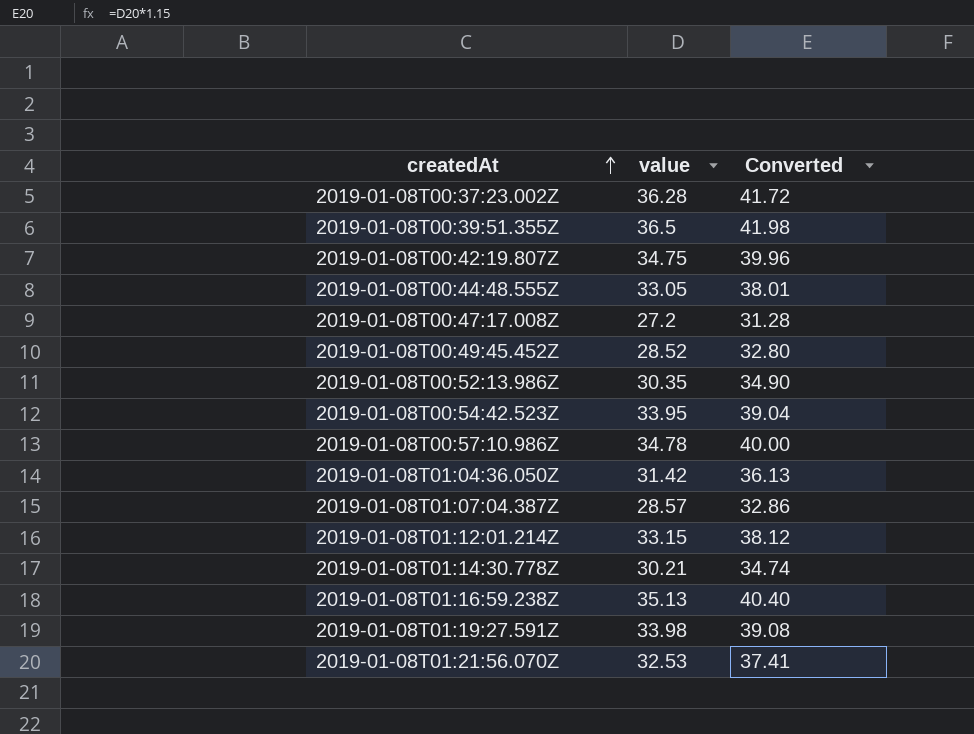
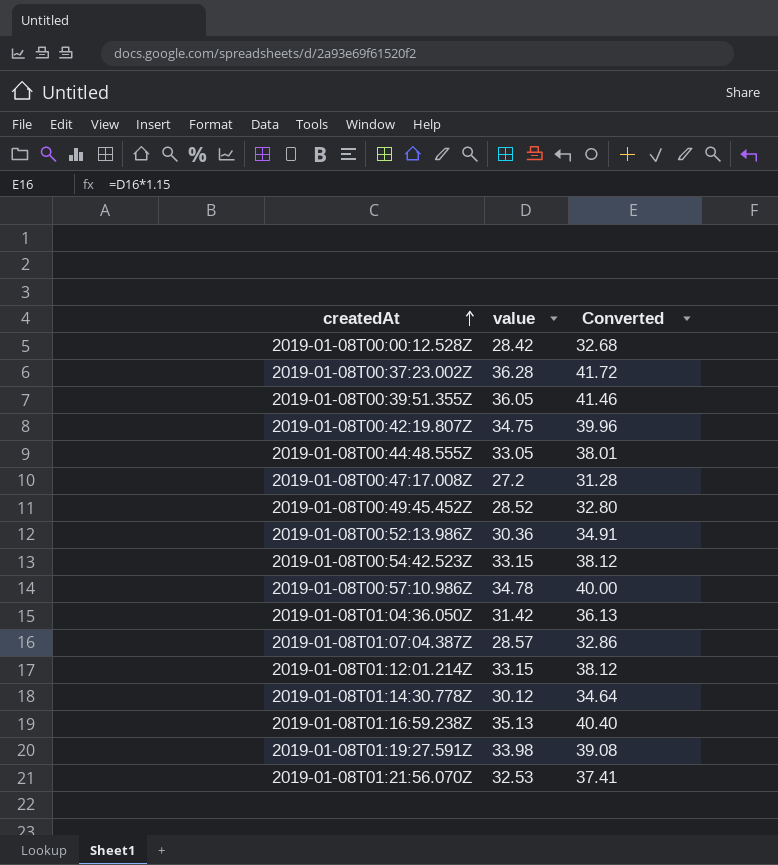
row 2019-01-08T00:00:12.528Z: none -> 28.42 | 32.68
2019-01-08T00:39:51.355Z | value: 36.5 -> 36.05
2019-01-08T00:39:51.355Z | Converted: 41.98 -> 41.46
2019-01-08T00:52:13.986Z | value: 30.35 -> 30.36
2019-01-08T00:52:13.986Z | Converted: 34.90 -> 34.91
2019-01-08T00:54:42.523Z | value: 33.95 -> 33.15
2019-01-08T00:54:42.523Z | Converted: 39.04 -> 38.12
2019-01-08T01:14:30.778Z | value: 30.21 -> 30.12
2019-01-08T01:14:30.778Z | Converted: 34.74 -> 34.64

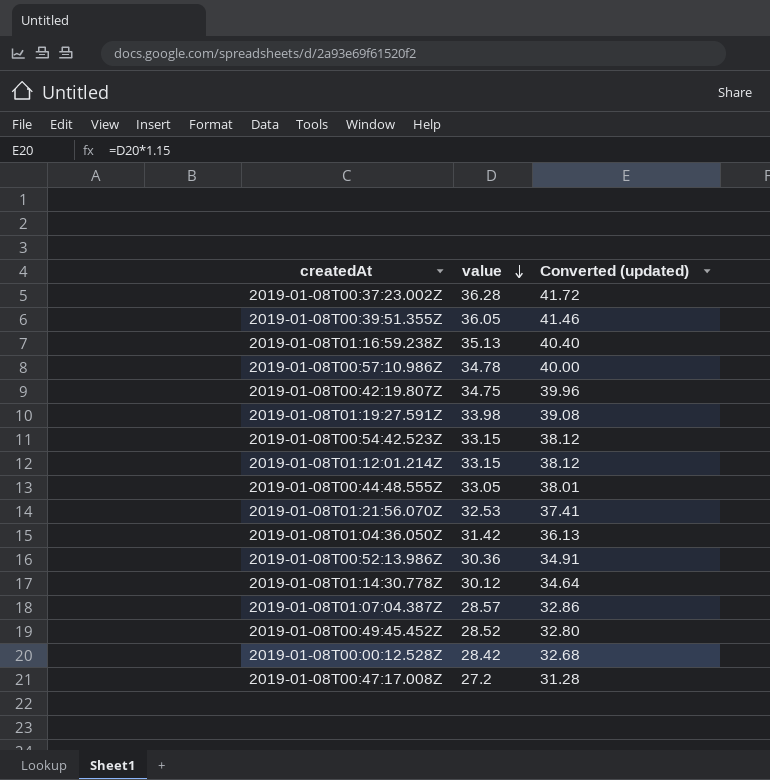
row order: createdAt ascending -> value descending
column name: Converted -> Converted (updated)

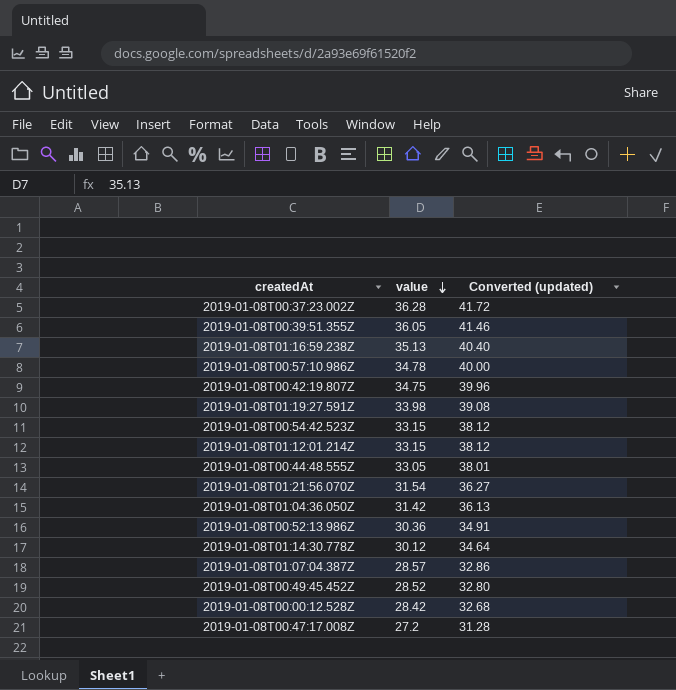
2019-01-08T01:21:56.070Z | value: 32.53 -> 31.54
2019-01-08T01:21:56.070Z | Converted (updated): 37.41 -> 36.27

